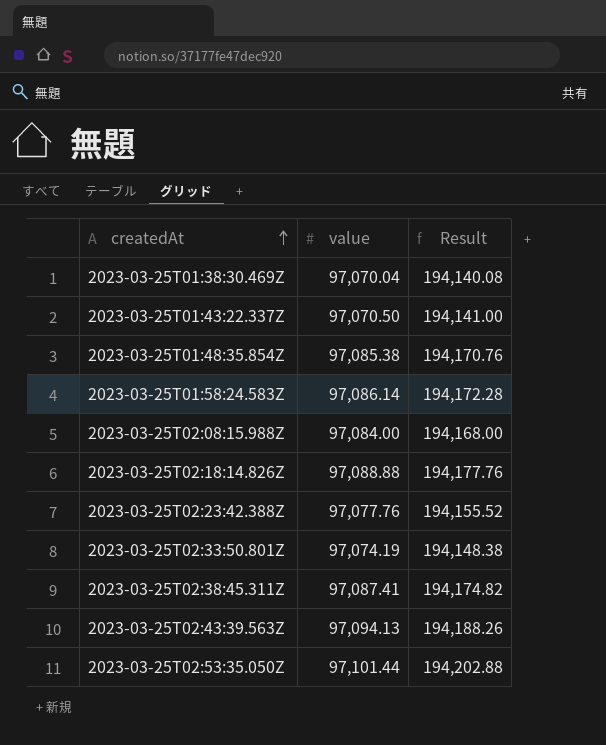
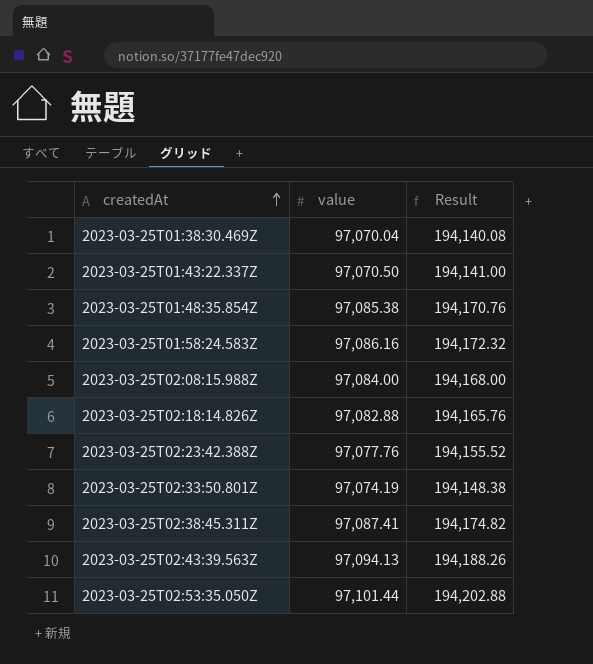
2023-03-25T01:58:24.583Z | value: 97,086.14 -> 97,086.16
2023-03-25T01:58:24.583Z | Result: 194,172.28 -> 194,172.32
2023-03-25T02:18:14.826Z | value: 97,088.88 -> 97,082.88
2023-03-25T02:18:14.826Z | Result: 194,177.76 -> 194,165.76

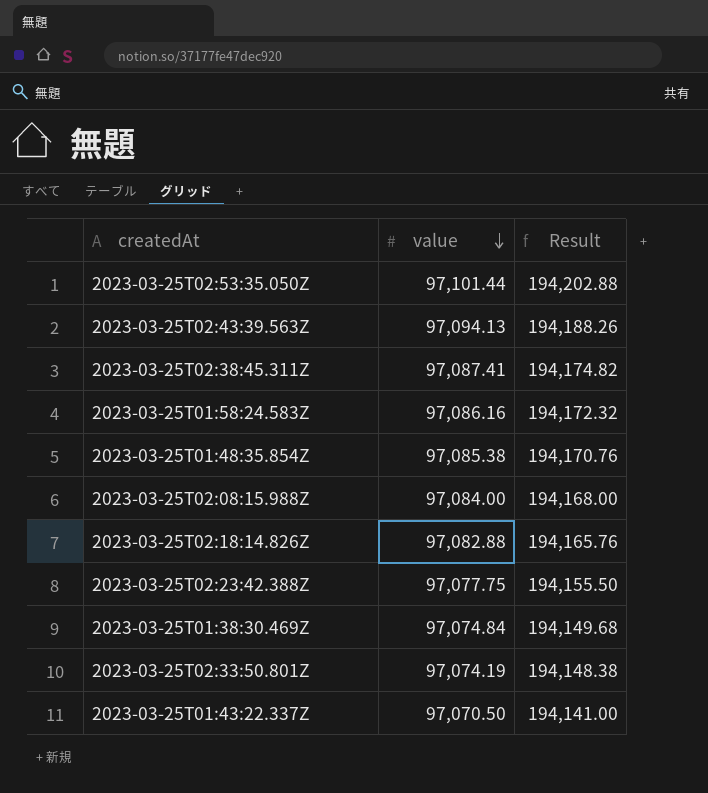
row order: createdAt ascending -> value descending
2023-03-25T02:23:42.388Z | value: 97,077.76 -> 97,077.75
2023-03-25T02:23:42.388Z | Result: 194,155.52 -> 194,155.50
2023-03-25T01:38:30.469Z | value: 97,070.04 -> 97,074.84
2023-03-25T01:38:30.469Z | Result: 194,140.08 -> 194,149.68

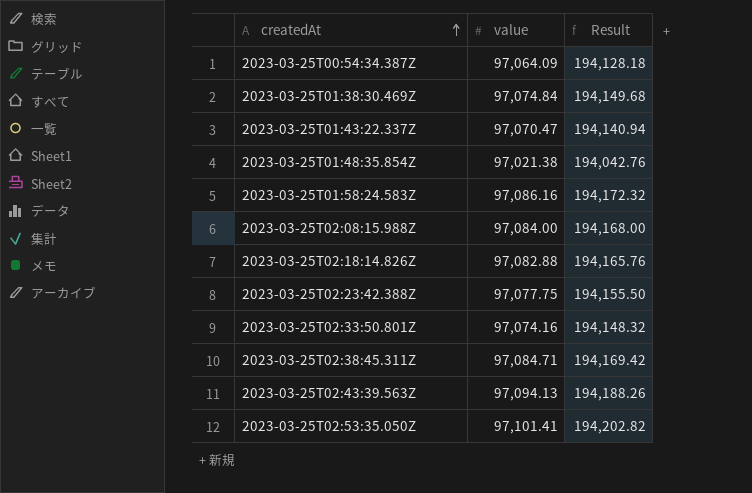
row order: value descending -> createdAt ascending
row 2023-03-25T00:54:34.387Z: none -> 97,064.09 | 194,128.18
2023-03-25T01:43:22.337Z | value: 97,070.50 -> 97,070.47
2023-03-25T01:43:22.337Z | Result: 194,141.00 -> 194,140.94
2023-03-25T01:48:35.854Z | value: 97,085.38 -> 97,021.38
2023-03-25T01:48:35.854Z | Result: 194,170.76 -> 194,042.76
2023-03-25T02:33:50.801Z | value: 97,074.19 -> 97,074.16
2023-03-25T02:33:50.801Z | Result: 194,148.38 -> 194,148.32
2023-03-25T02:38:45.311Z | value: 97,087.41 -> 97,084.71
2023-03-25T02:38:45.311Z | Result: 194,174.82 -> 194,169.42
2023-03-25T02:53:35.050Z | value: 97,101.44 -> 97,101.41
2023-03-25T02:53:35.050Z | Result: 194,202.88 -> 194,202.82

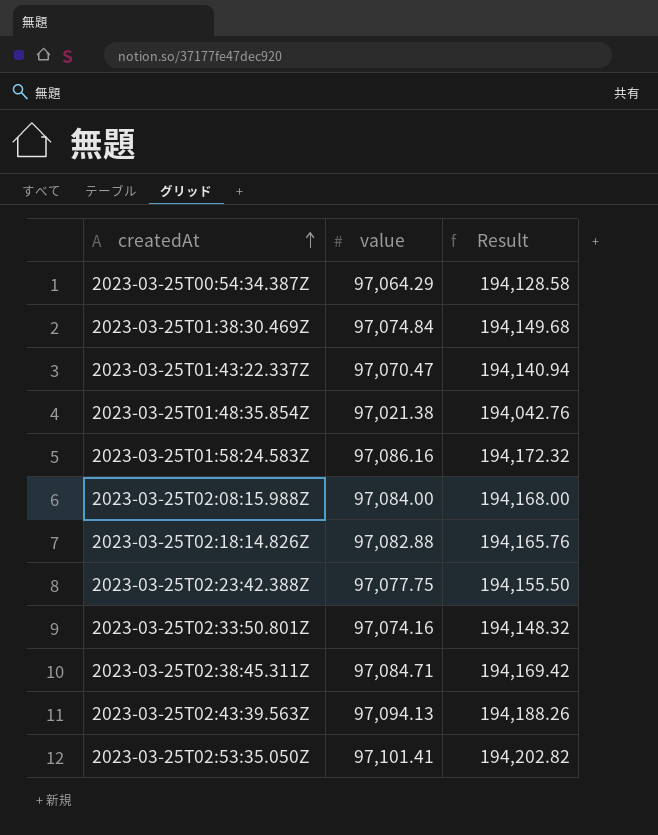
2023-03-25T00:54:34.387Z | value: 97,064.09 -> 97,064.29
2023-03-25T00:54:34.387Z | Result: 194,128.18 -> 194,128.58

